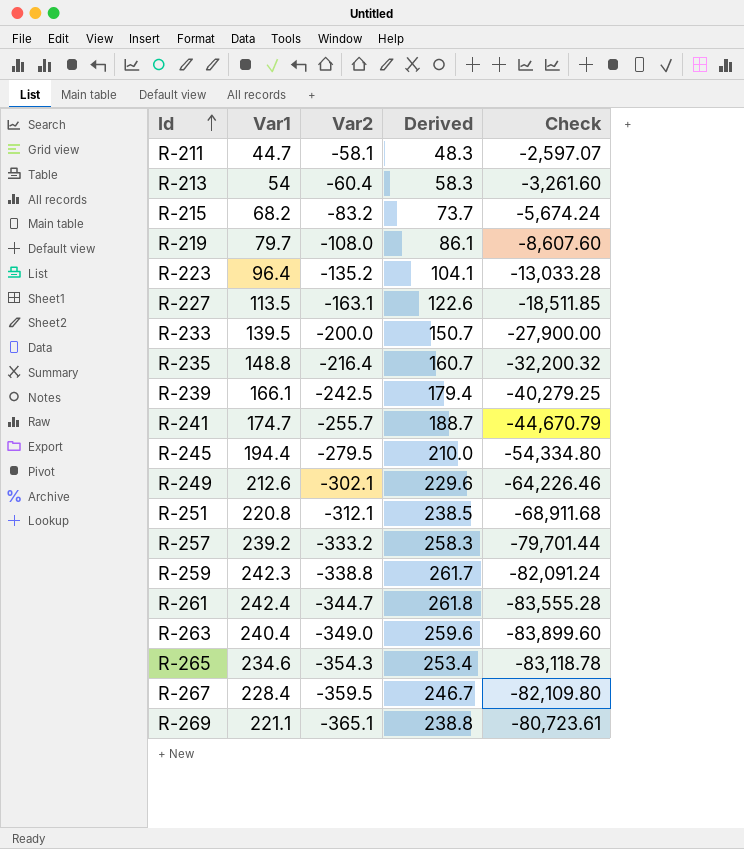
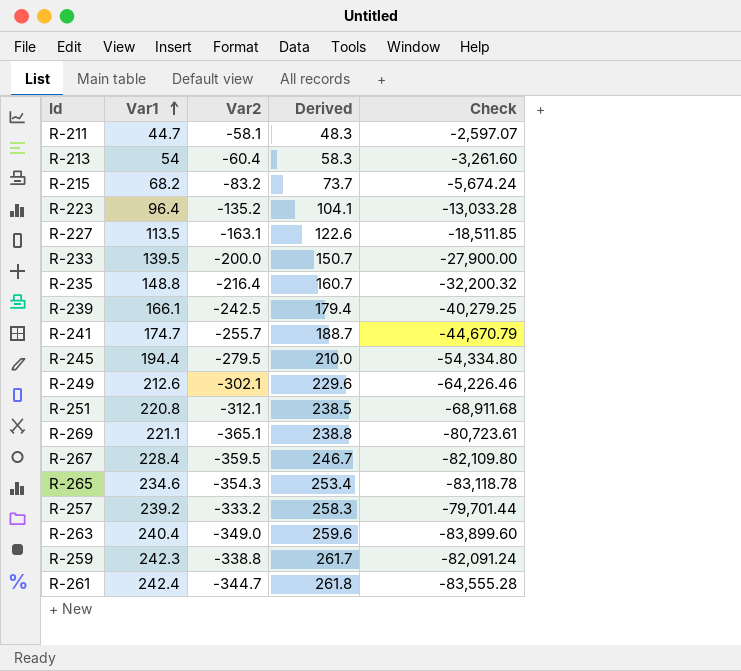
row order: Id ascending -> Var1 ascending
row R-219: 79.7 | -108.0 | 86.1 | -8,607.60 -> none

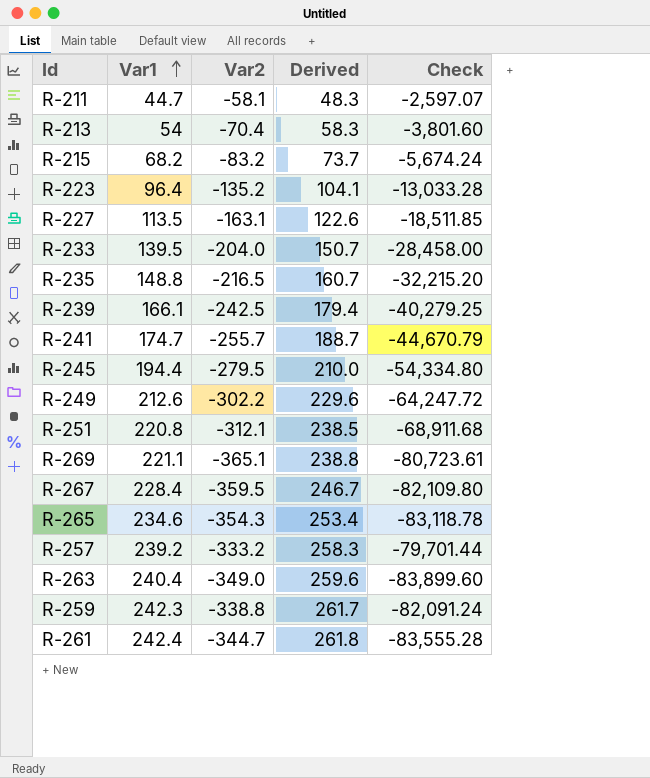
R-213 | Var2: -60.4 -> -70.4
R-213 | Check: -3,261.60 -> -3,801.60
R-233 | Var2: -200.0 -> -204.0
R-233 | Check: -27,900.00 -> -28,458.00
R-235 | Var2: -216.4 -> -216.5
R-235 | Check: -32,200.32 -> -32,215.20
R-249 | Var2: -302.1 -> -302.2
R-249 | Check: -64,226.46 -> -64,247.72

